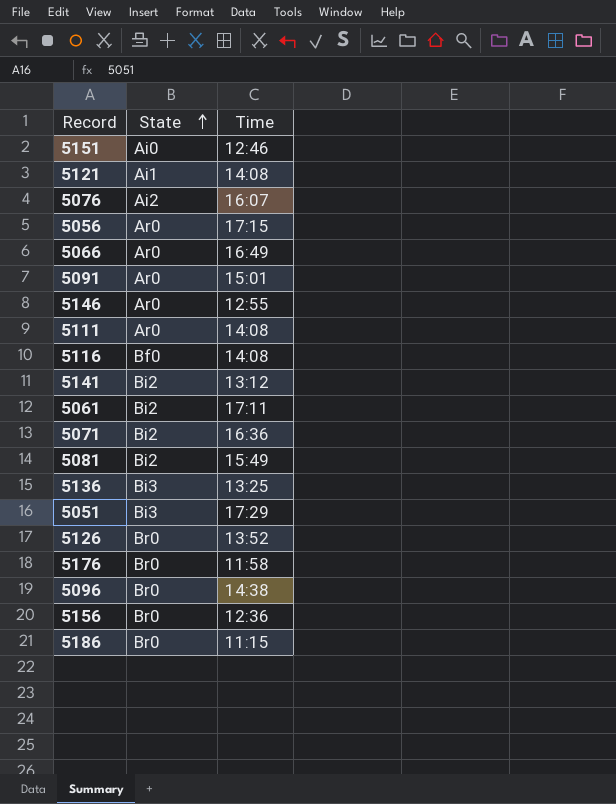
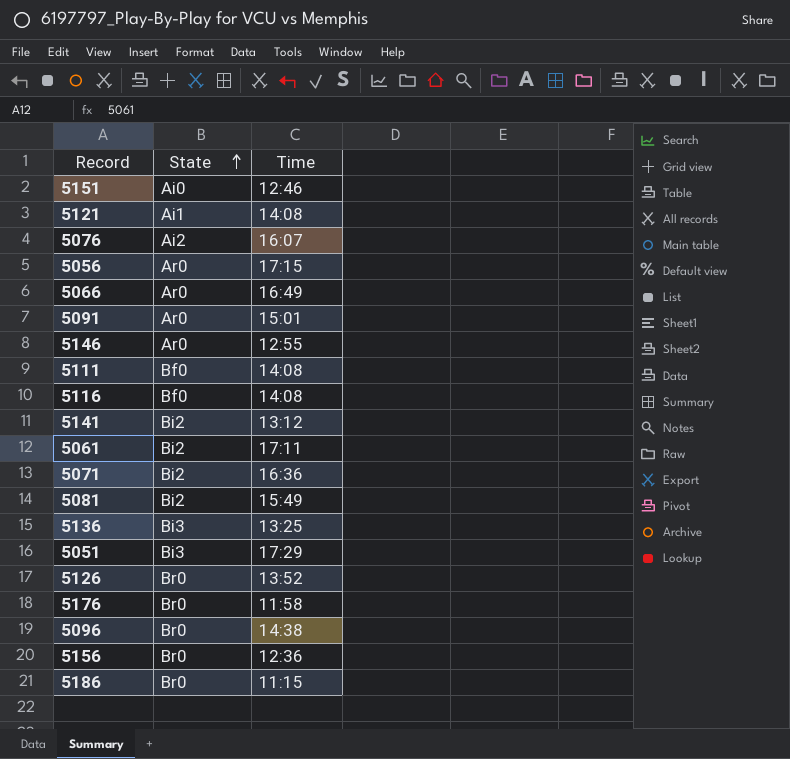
5111 | State: Ar0 -> Bf0

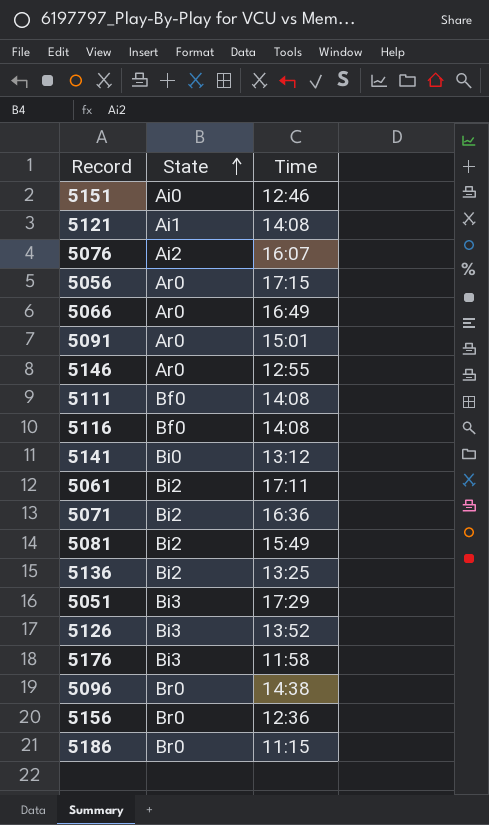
5141 | State: Bi2 -> Bi0
5136 | State: Bi3 -> Bi2
5126 | State: Br0 -> Bi3
5176 | State: Br0 -> Bi3

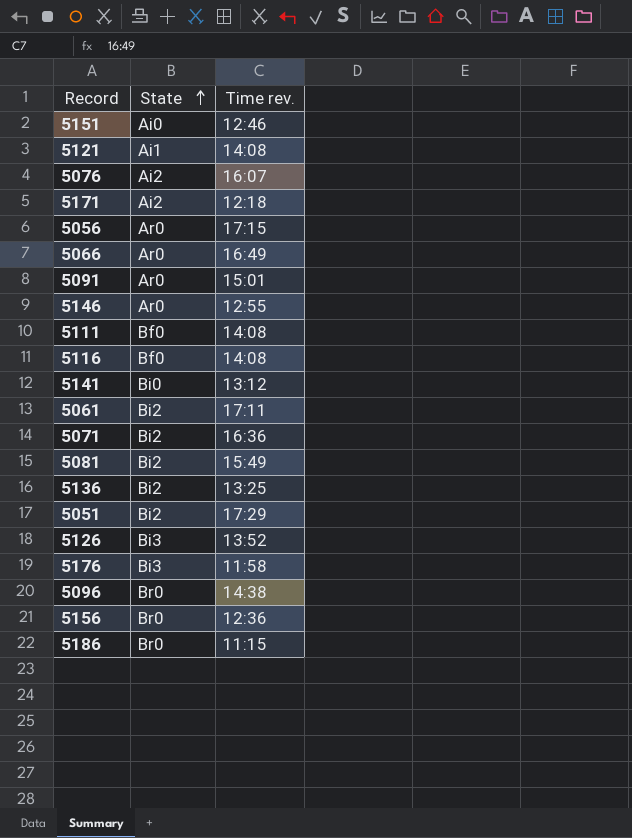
column name: Time -> Time rev.
row 5171: none -> Ai2 | 12:18
5051 | State: Bi3 -> Bi2

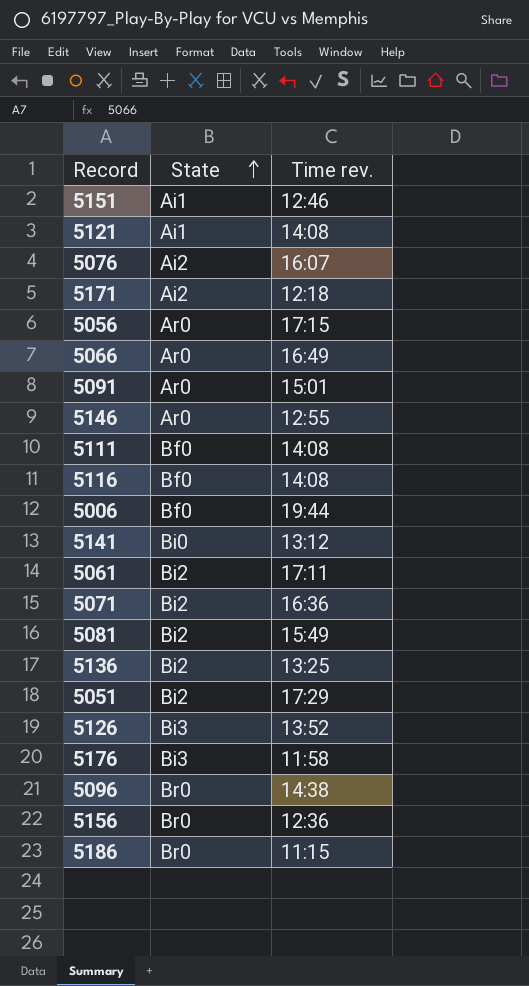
5151 | State: Ai0 -> Ai1
row 5006: none -> Bf0 | 19:44

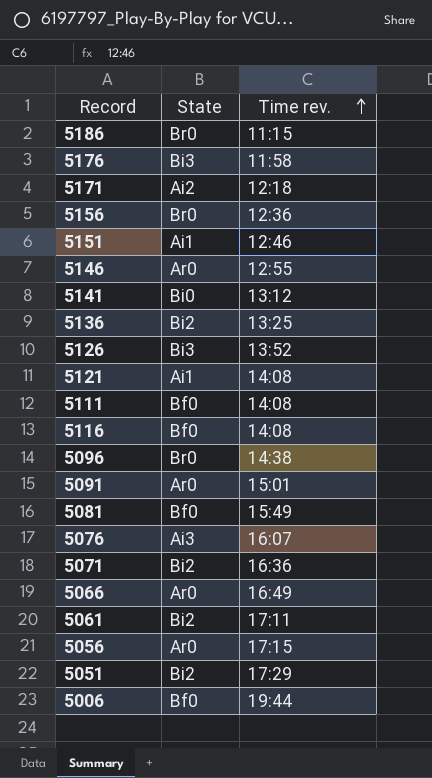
row order: State ascending -> Time rev. ascending
5081 | State: Bi2 -> Bf0
5076 | State: Ai2 -> Ai3

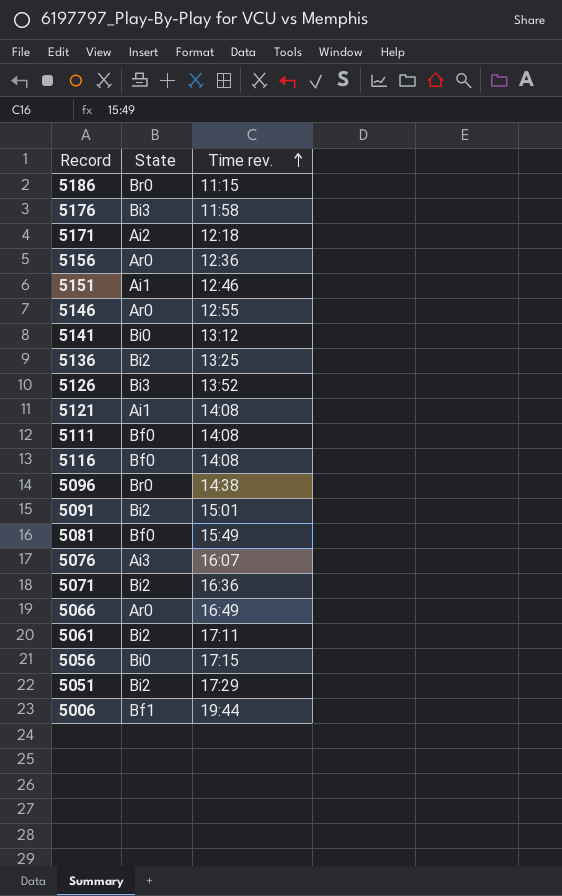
5156 | State: Br0 -> Ar0
5091 | State: Ar0 -> Bi2
5056 | State: Ar0 -> Bi0
5006 | State: Bf0 -> Bf1

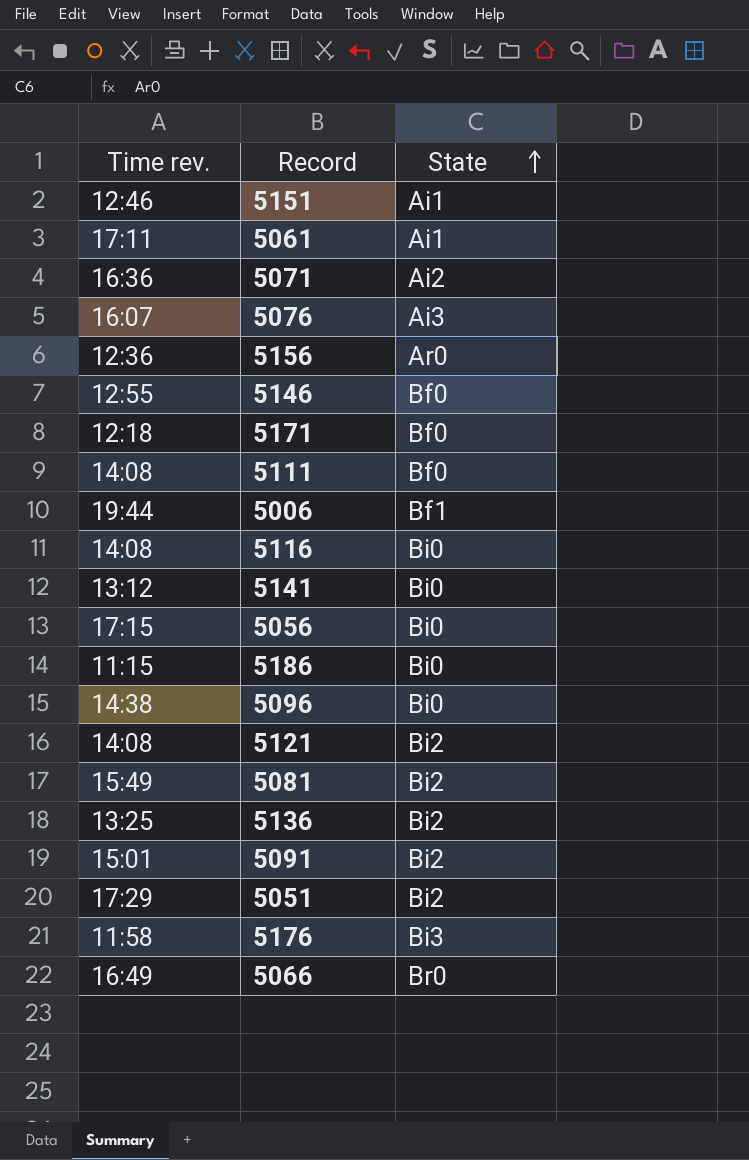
row order: Time rev. ascending -> State ascending
column Time rev. | position: 3 -> 1
row 5126: Bi3 | 13:52 -> none
5061 | State: Bi2 -> Ai1
5071 | State: Bi2 -> Ai2
5146 | State: Ar0 -> Bf0
5171 | State: Ai2 -> Bf0
5116 | State: Bf0 -> Bi0
5186 | State: Br0 -> Bi0
5096 | State: Br0 -> Bi0
5121 | State: Ai1 -> Bi2
5081 | State: Bf0 -> Bi2
5066 | State: Ar0 -> Br0

